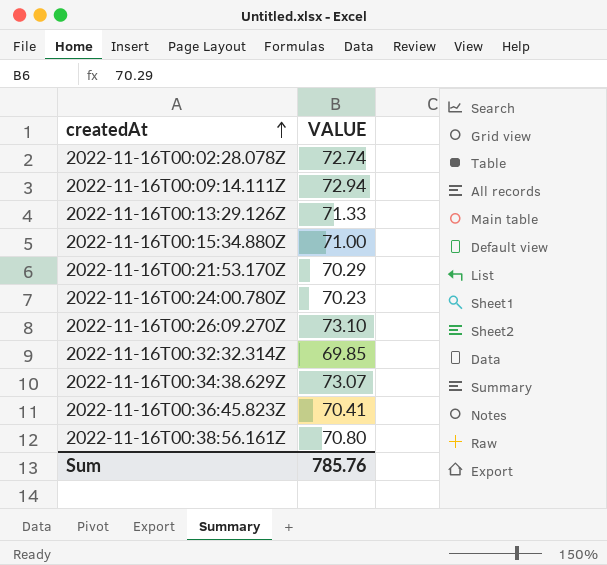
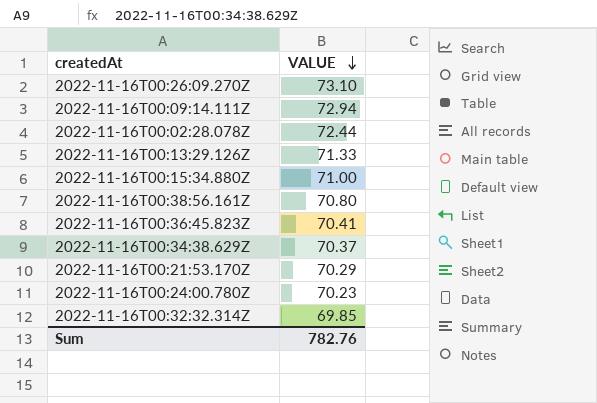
row order: createdAt ascending -> VALUE descending
2022-11-16T00:02:28.078Z | VALUE: 72.74 -> 72.44
2022-11-16T00:34:38.629Z | VALUE: 73.07 -> 70.37
Sum | VALUE: 785.76 -> 782.76

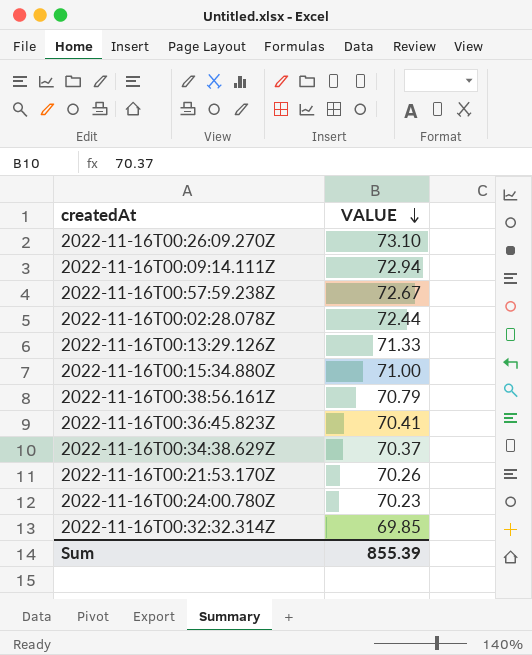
row 2022-11-16T00:57:59.238Z: none -> 72.67
2022-11-16T00:38:56.161Z | VALUE: 70.80 -> 70.79
2022-11-16T00:21:53.170Z | VALUE: 70.29 -> 70.26
Sum | VALUE: 782.76 -> 855.39

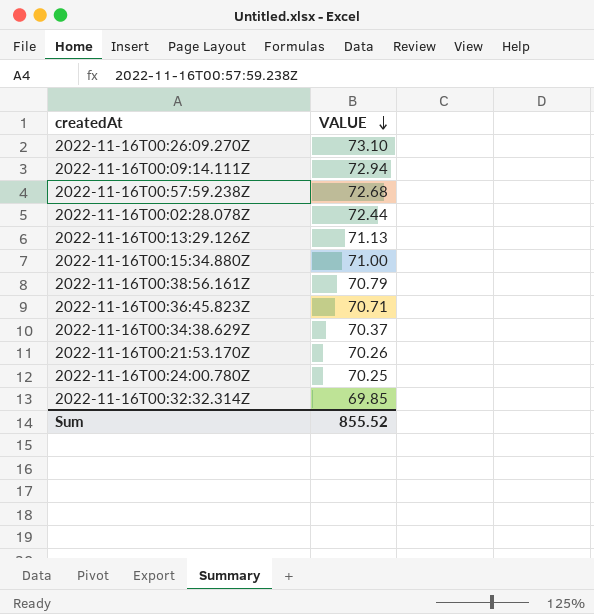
2022-11-16T00:57:59.238Z | VALUE: 72.67 -> 72.68
2022-11-16T00:13:29.126Z | VALUE: 71.33 -> 71.13
2022-11-16T00:36:45.823Z | VALUE: 70.41 -> 70.71
2022-11-16T00:24:00.780Z | VALUE: 70.23 -> 70.25
Sum | VALUE: 855.39 -> 855.52

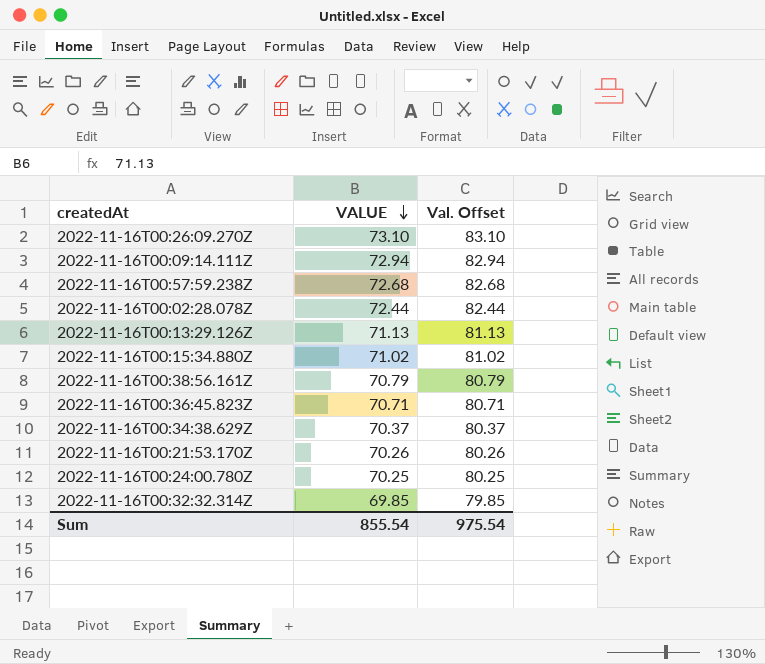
column Val. Offset | formula: none -> [VALUE] + 10
2022-11-16T00:15:34.880Z | VALUE: 71.00 -> 71.02
Sum | VALUE: 855.52 -> 855.54

